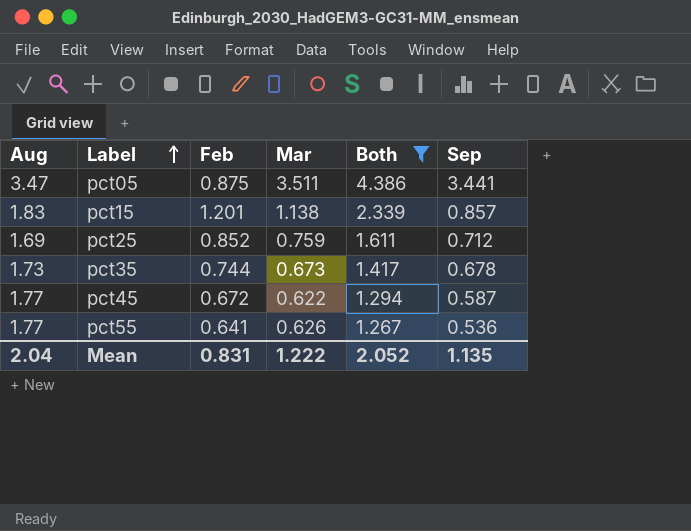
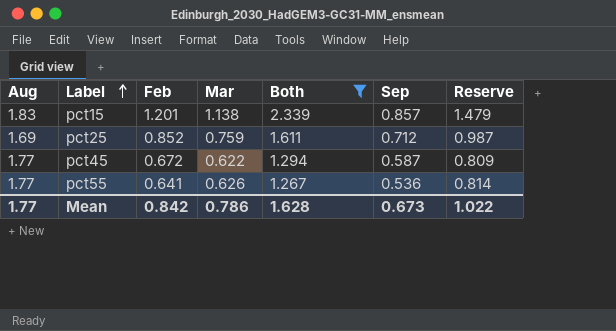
column Reserve | formula: none -> [Mar] * 1.3
row pct05: 3.47 | 0.875 | 3.511 | 4.386 | 3.441 -> none
row pct35: 1.73 | 0.744 | 0.673 | 1.417 | 0.678 -> none
Mean | Aug: 2.04 -> 1.77
Mean | Feb: 0.831 -> 0.842
Mean | Mar: 1.222 -> 0.786
Mean | Both: 2.052 -> 1.628
Mean | Sep: 1.135 -> 0.673

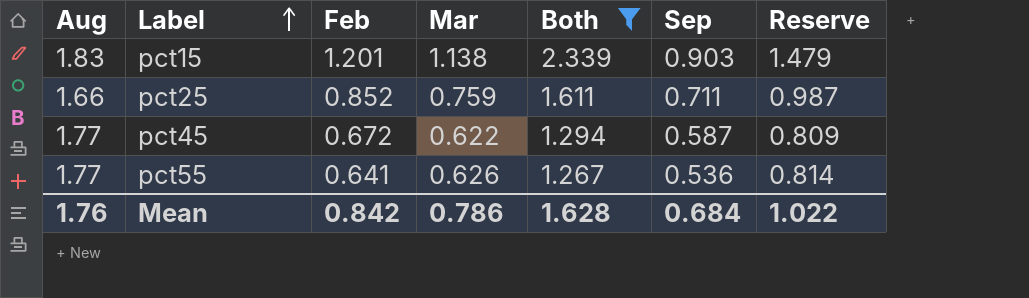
pct15 | Sep: 0.857 -> 0.903
pct25 | Aug: 1.69 -> 1.66
pct25 | Sep: 0.712 -> 0.711
Mean | Aug: 1.77 -> 1.76
Mean | Sep: 0.673 -> 0.684

